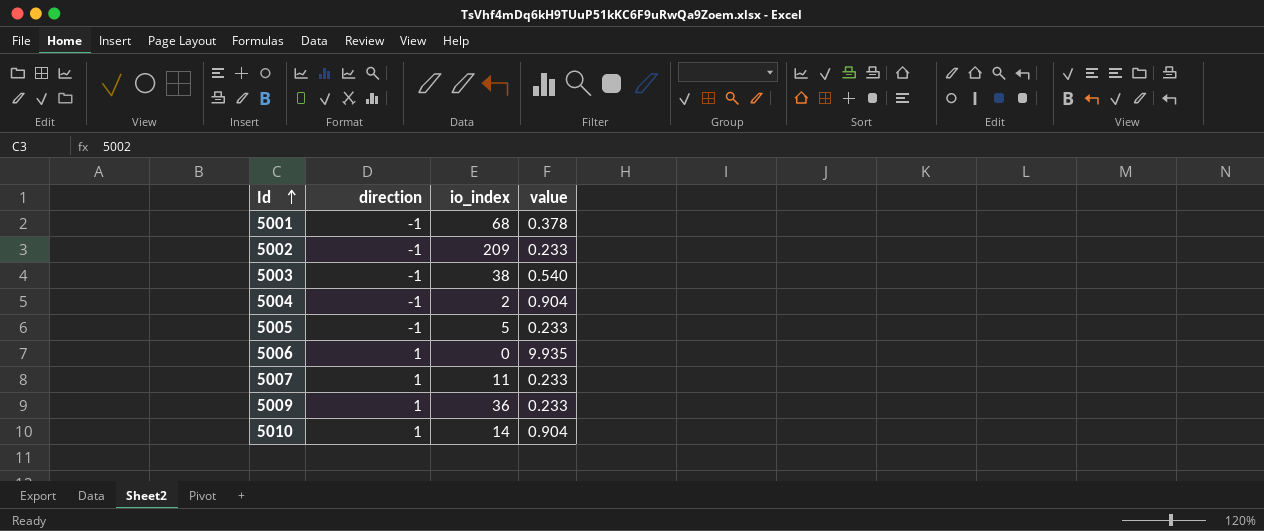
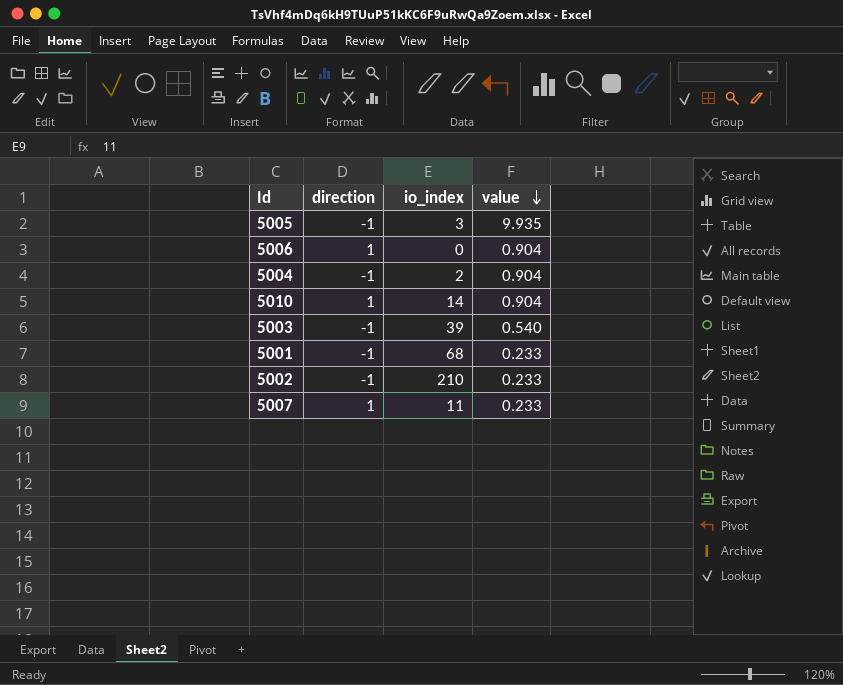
row order: Id ascending -> value descending
row 5009: 1 | 36 | 0.233 -> none
5005 | io_index: 5 -> 3
5005 | value: 0.233 -> 9.935
5006 | value: 9.935 -> 0.904
5003 | io_index: 38 -> 39
5001 | value: 0.378 -> 0.233
5002 | io_index: 209 -> 210

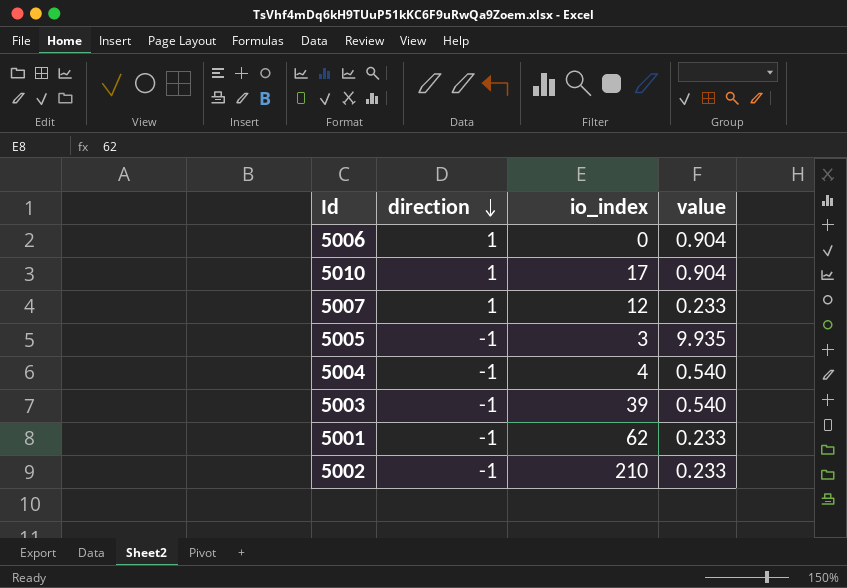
row order: value descending -> direction descending
5010 | io_index: 14 -> 17
5007 | io_index: 11 -> 12
5004 | io_index: 2 -> 4
5004 | value: 0.904 -> 0.540
5001 | io_index: 68 -> 62

